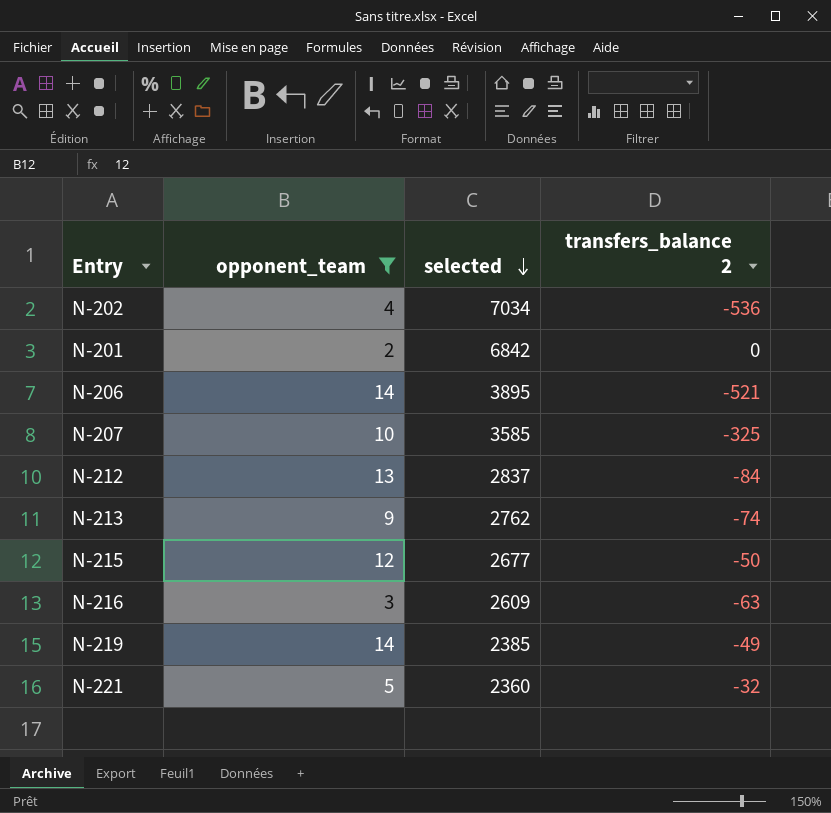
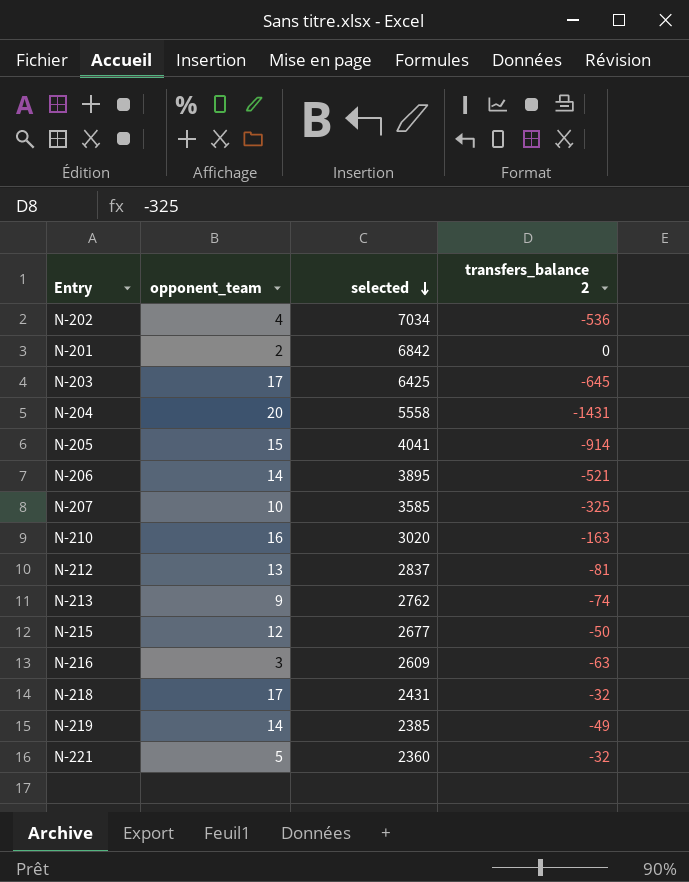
filter: opponent_team <= 14 -> none
N-212 | transfers_balance 2: -84 -> -81

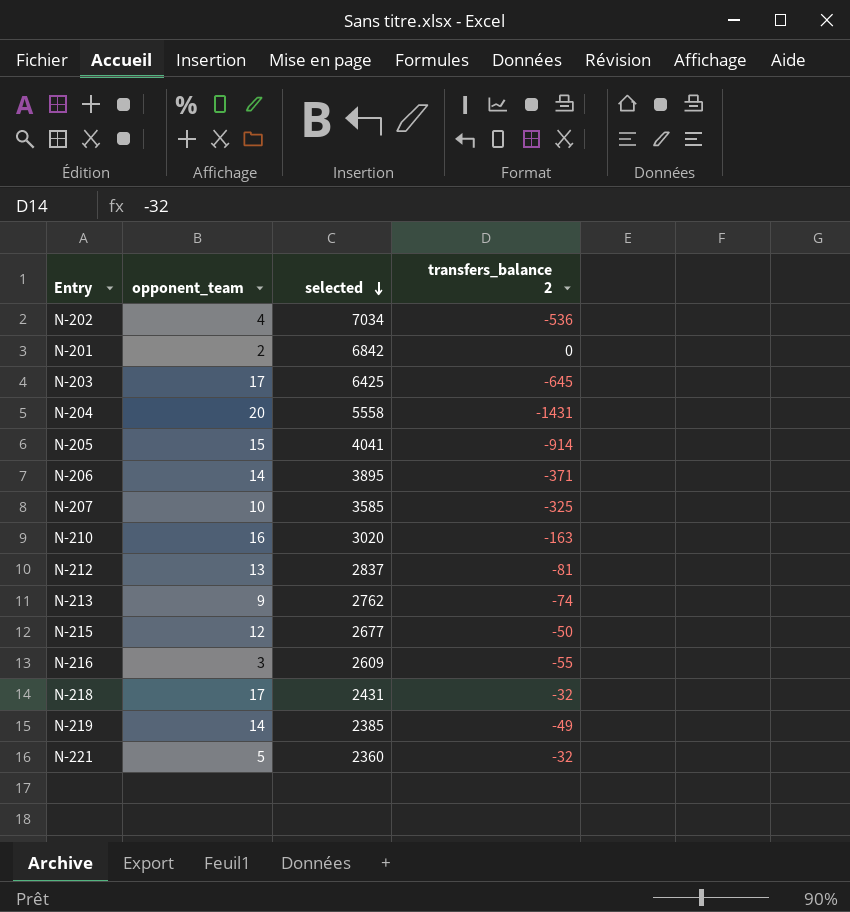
N-206 | transfers_balance 2: -521 -> -371
N-216 | transfers_balance 2: -63 -> -55

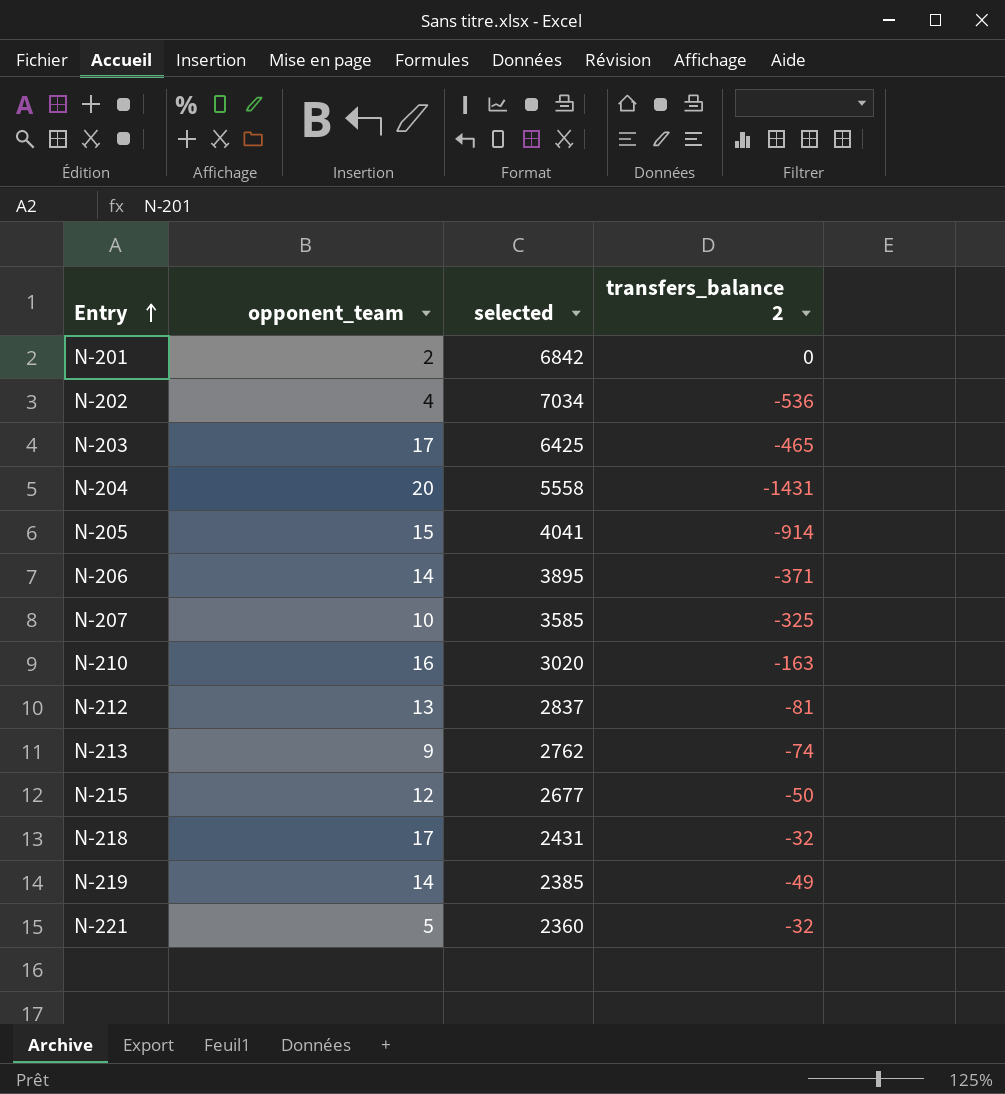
row order: selected descending -> Entry ascending
row N-216: 3 | 2609 | -55 -> none
N-203 | transfers_balance 2: -645 -> -465

